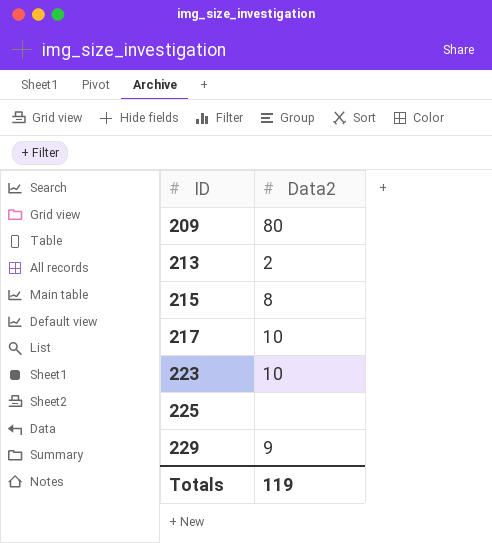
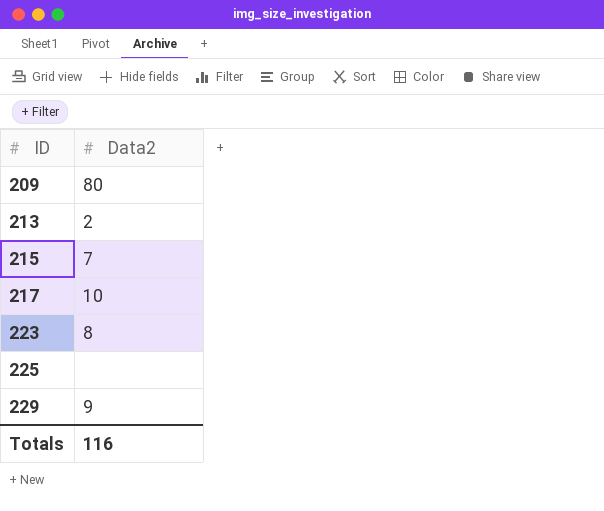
215 | Data2: 8 -> 7
223 | Data2: 10 -> 8
Totals | Data2: 119 -> 116

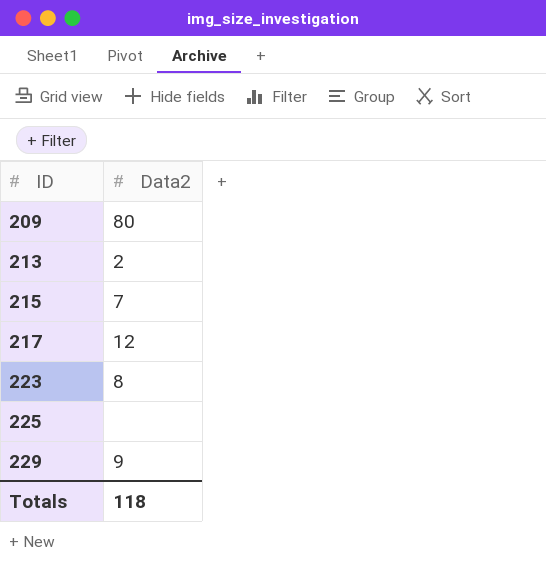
217 | Data2: 10 -> 12
Totals | Data2: 116 -> 118

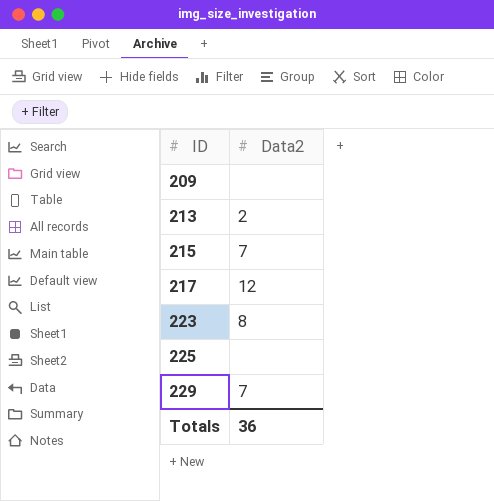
209 | Data2: 80 -> none
229 | Data2: 9 -> 7
Totals | Data2: 118 -> 36

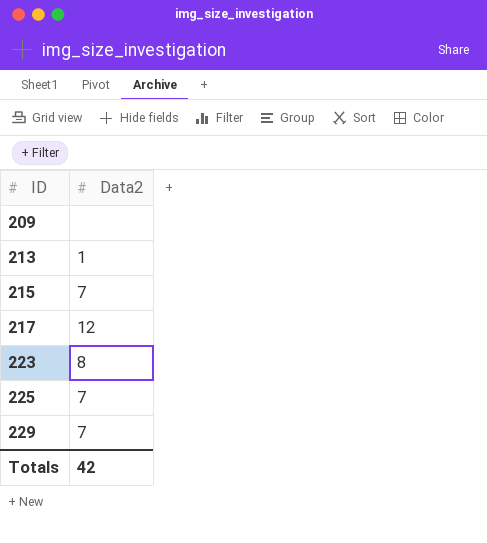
213 | Data2: 2 -> 1
225 | Data2: none -> 7
Totals | Data2: 36 -> 42

